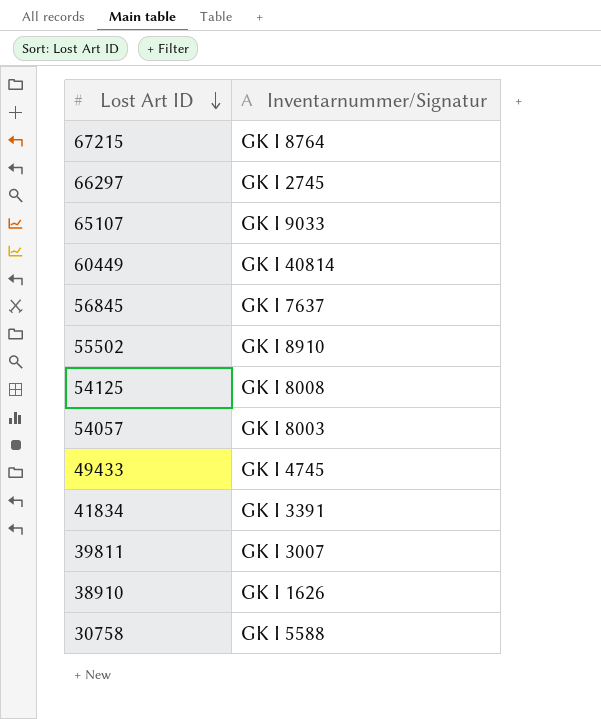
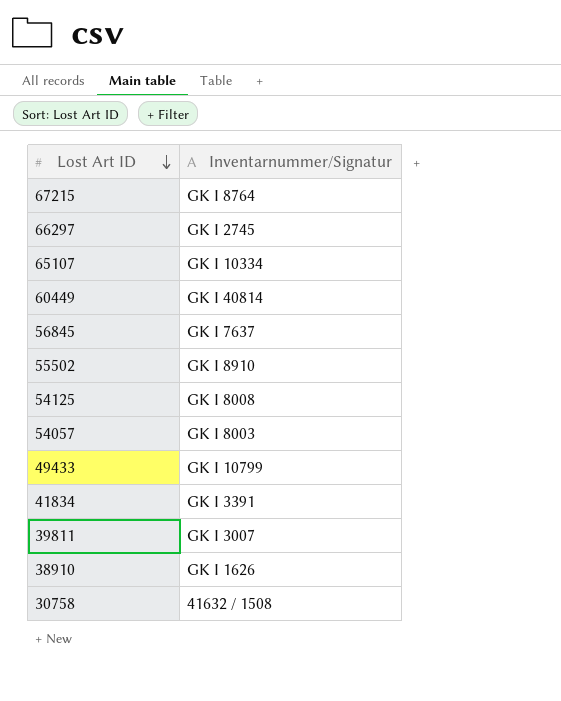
65107 | Inventarnummer/Signatur: GK I 9033 -> GK I 10334
49433 | Inventarnummer/Signatur: GK I 4745 -> GK I 10799
30758 | Inventarnummer/Signatur: GK I 5588 -> 41632 / 1508

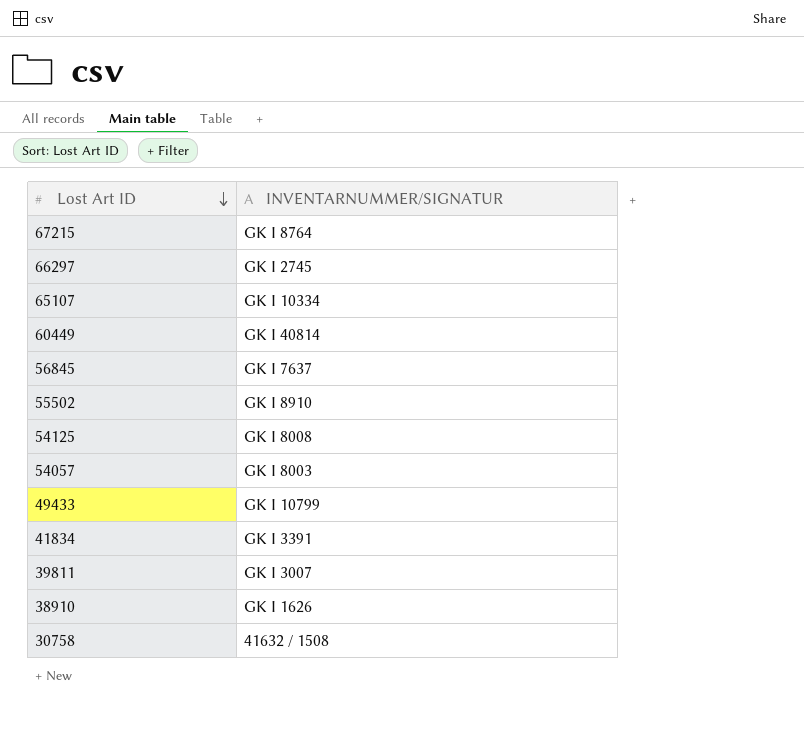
column name: Inventarnummer/Signatur -> INVENTARNUMMER/SIGNATUR

